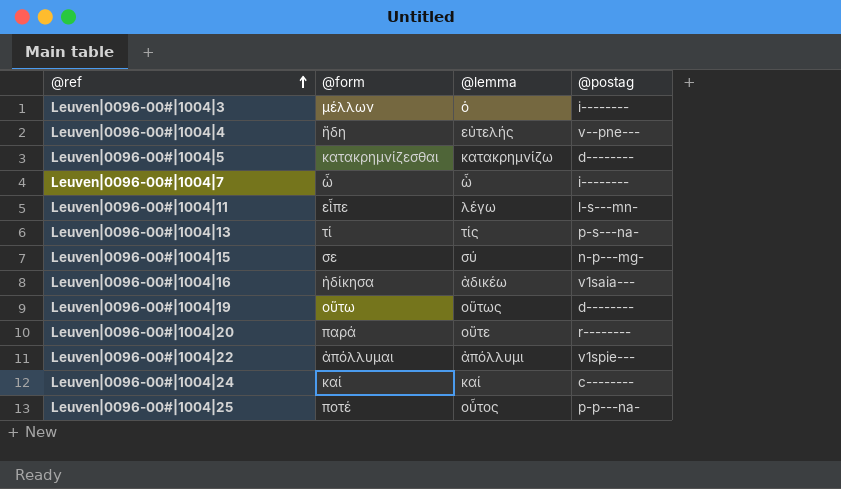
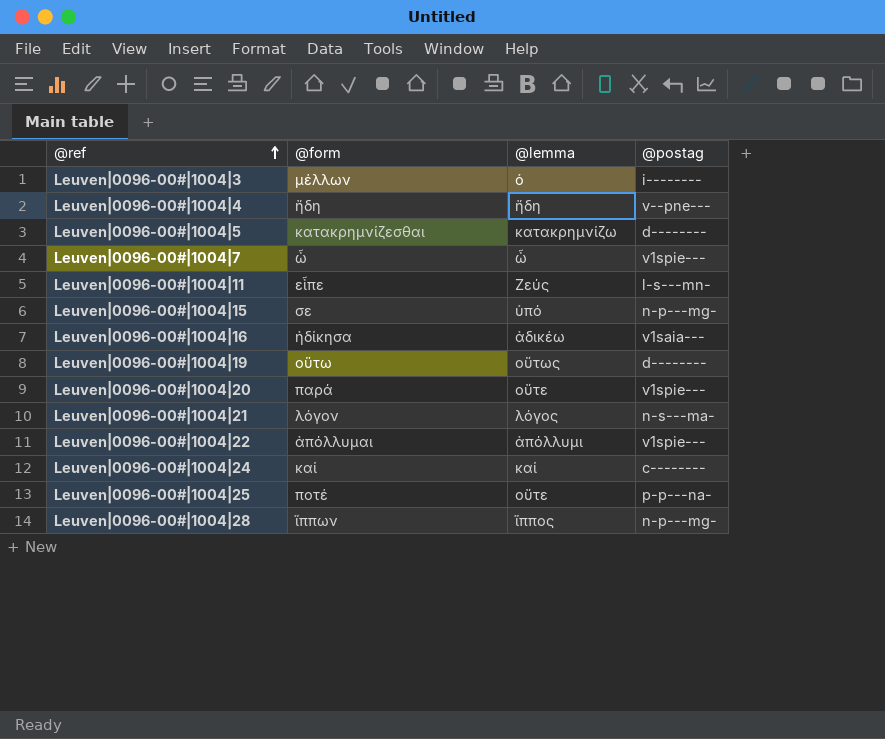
row Leuven|0096-00#|1004|13: τί | τίς | p-s---na- -> none
Leuven|0096-00#|1004|4 | @lemma: εὐτελής -> ἤδη
Leuven|0096-00#|1004|7 | @postag: i-------- -> v1spie---
Leuven|0096-00#|1004|11 | @lemma: λέγω -> Ζεύς
Leuven|0096-00#|1004|15 | @lemma: σύ -> ὑπό
Leuven|0096-00#|1004|20 | @postag: r-------- -> v1spie---
row Leuven|0096-00#|1004|21: none -> λόγον | λόγος | n-s---ma-
Leuven|0096-00#|1004|25 | @lemma: οὗτος -> οὔτε
row Leuven|0096-00#|1004|28: none -> ἵππων | ἵππος | n-p---mg-

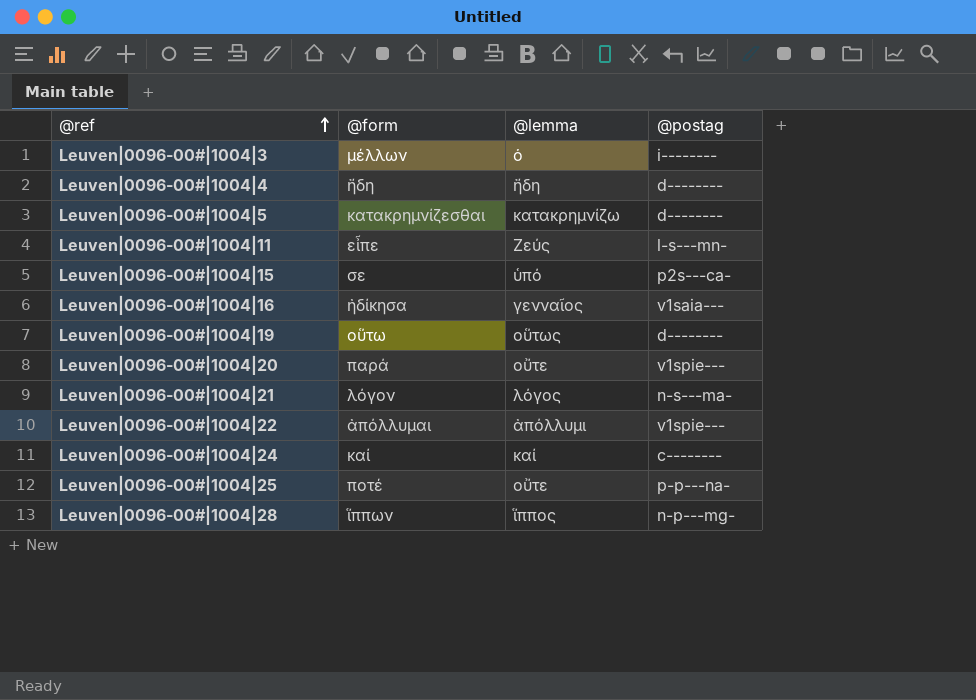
row Leuven|0096-00#|1004|7: ὦ | ὦ | v1spie--- -> none
Leuven|0096-00#|1004|4 | @postag: v--pne--- -> d--------
Leuven|0096-00#|1004|15 | @postag: n-p---mg- -> p2s---ca-
Leuven|0096-00#|1004|16 | @lemma: ἀδικέω -> γενναῖος

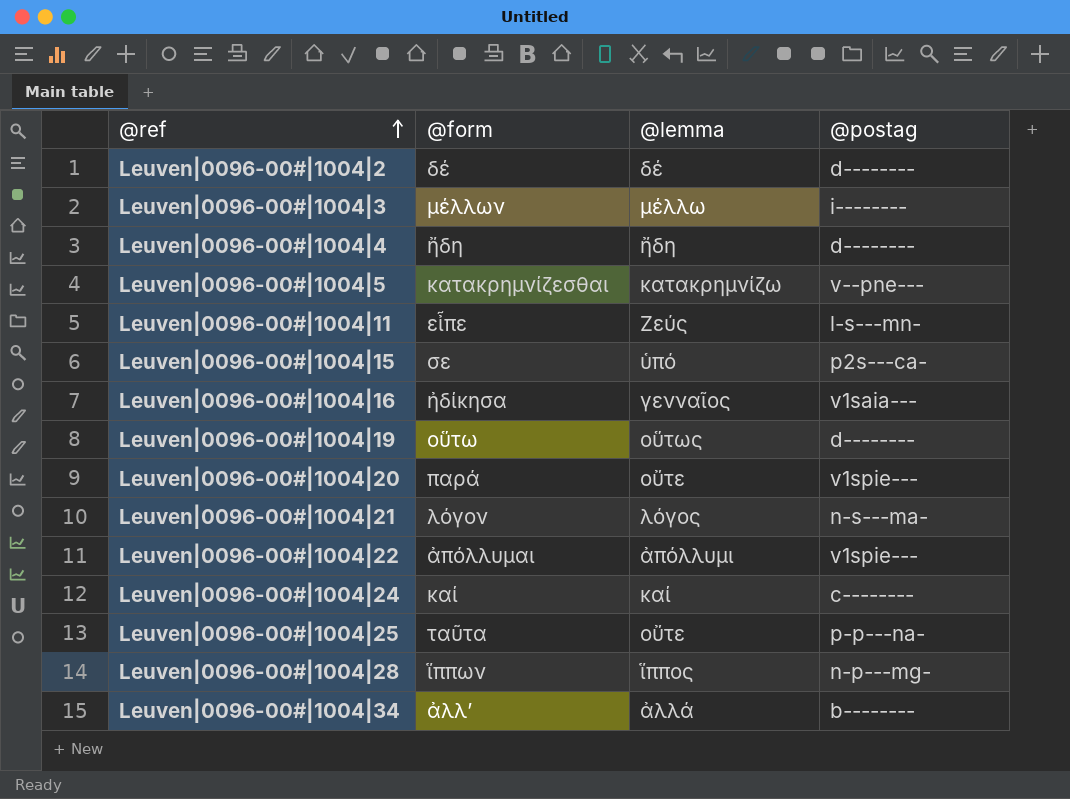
row Leuven|0096-00#|1004|2: none -> δέ | δέ | d--------
Leuven|0096-00#|1004|3 | @lemma: ὁ -> μέλλω
Leuven|0096-00#|1004|5 | @postag: d-------- -> v--pne---
Leuven|0096-00#|1004|25 | @form: ποτέ -> ταῦτα
row Leuven|0096-00#|1004|34: none -> ἀλλʼ | ἀλλά | b--------

